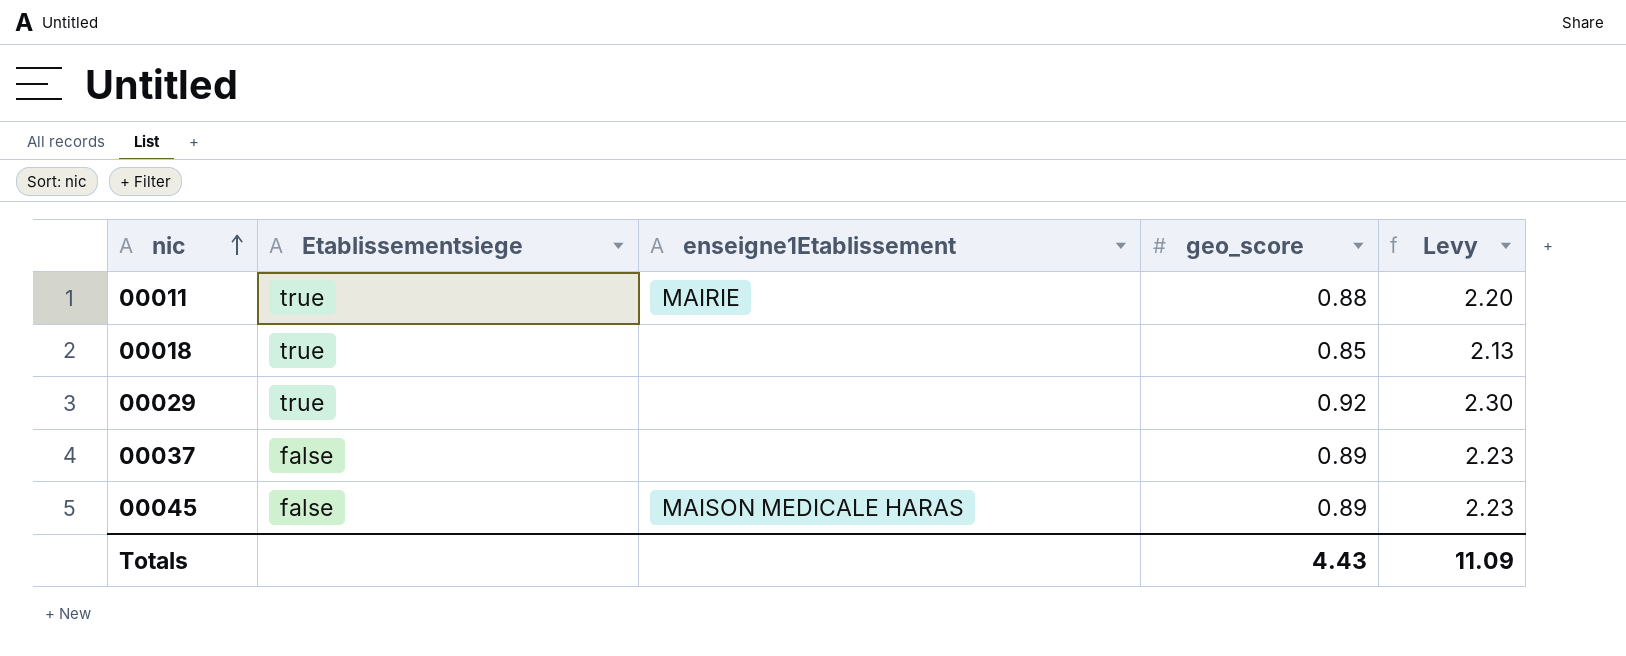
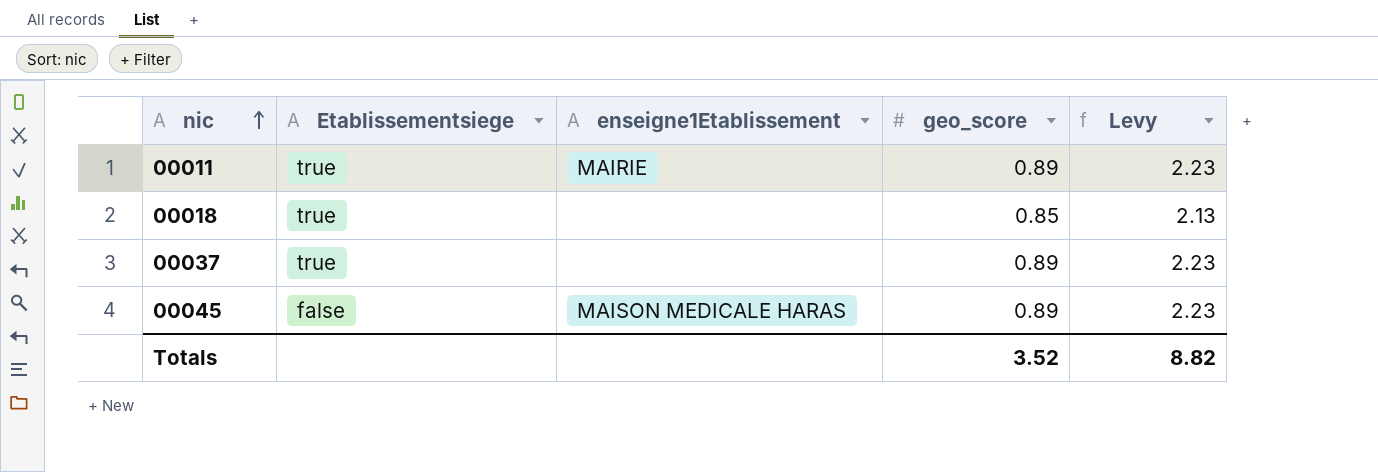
row 00029: true | none | 0.92 | 2.30 -> none
00011 | geo_score: 0.88 -> 0.89
00011 | Levy: 2.20 -> 2.23
00037 | Etablissementsiege: false -> true
Totals | geo_score: 4.43 -> 3.52
Totals | Levy: 11.09 -> 8.82

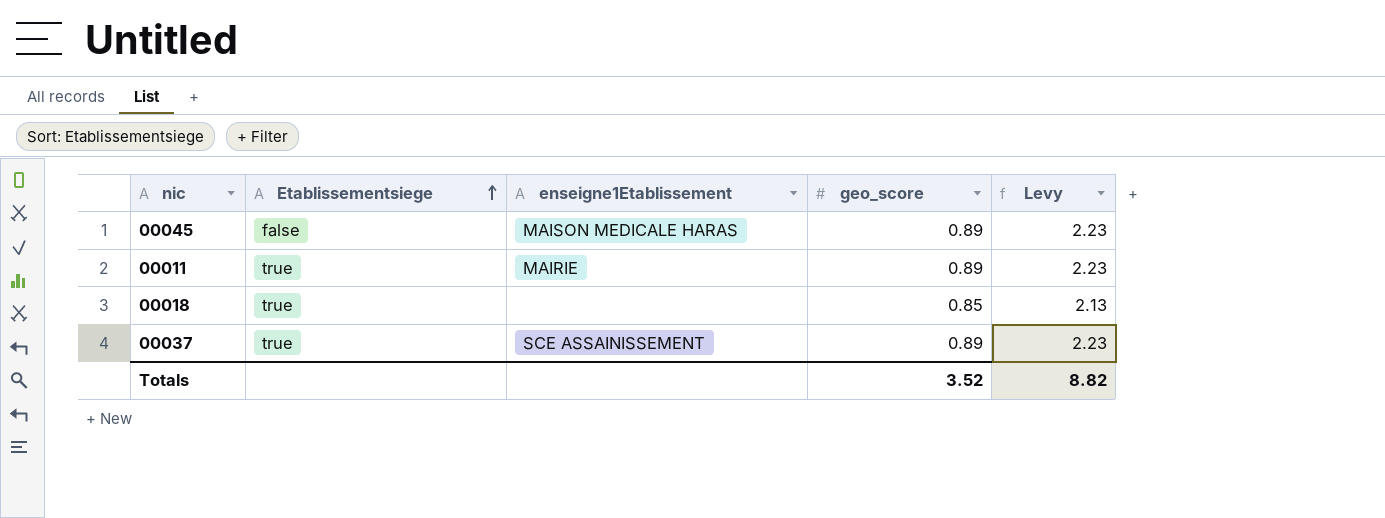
row order: nic ascending -> Etablissementsiege ascending
00037 | enseigne1Etablissement: none -> SCE ASSAINISSEMENT

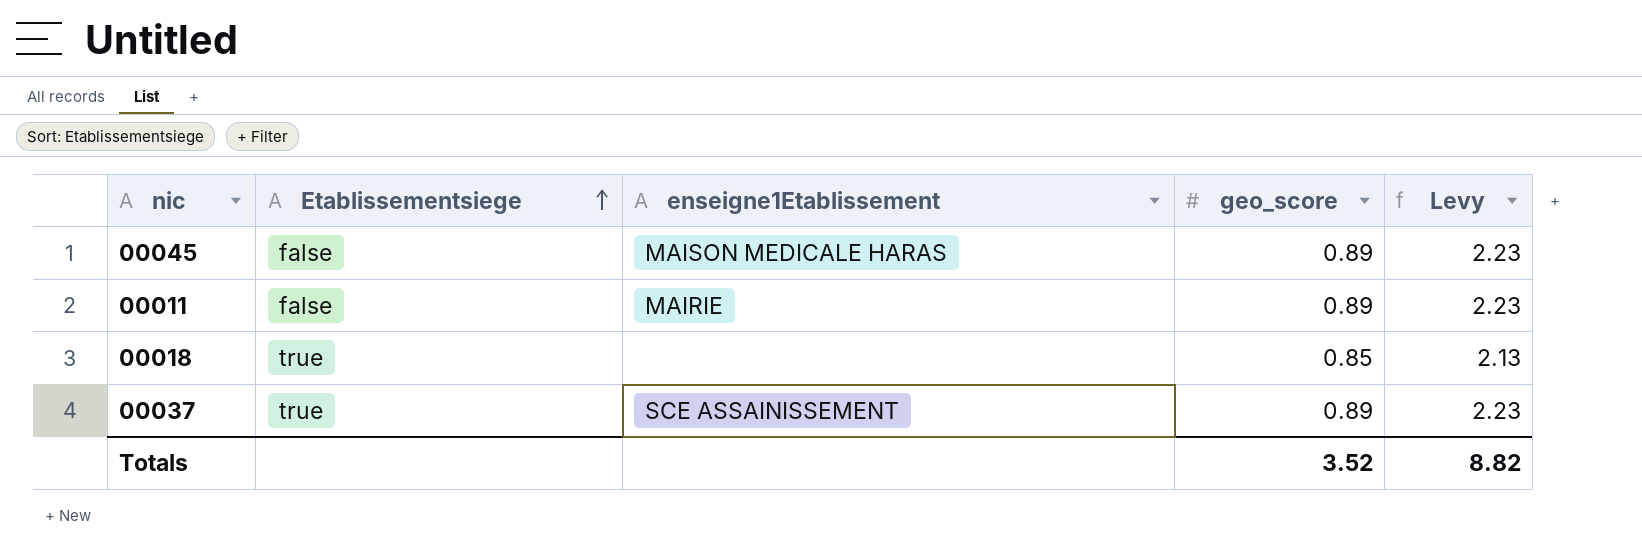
00011 | Etablissementsiege: true -> false

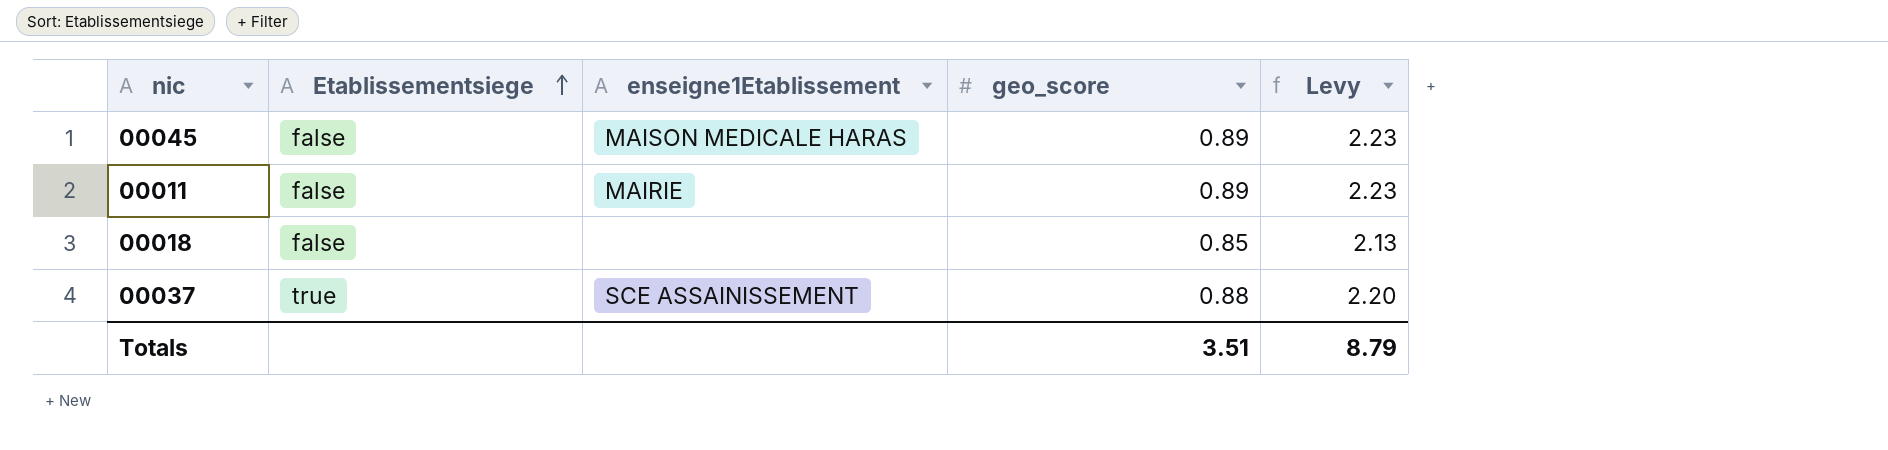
00018 | Etablissementsiege: true -> false
00037 | geo_score: 0.89 -> 0.88
00037 | Levy: 2.23 -> 2.20
Totals | geo_score: 3.52 -> 3.51
Totals | Levy: 8.82 -> 8.79

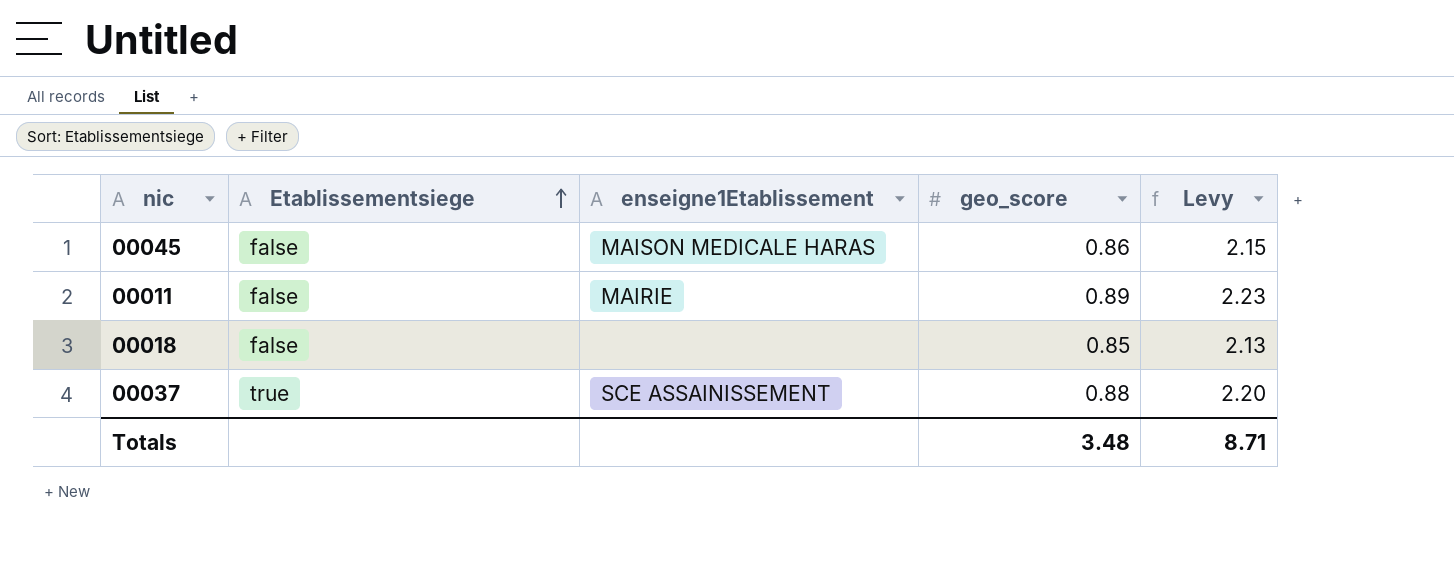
00045 | geo_score: 0.89 -> 0.86
00045 | Levy: 2.23 -> 2.15
Totals | geo_score: 3.51 -> 3.48
Totals | Levy: 8.79 -> 8.71

